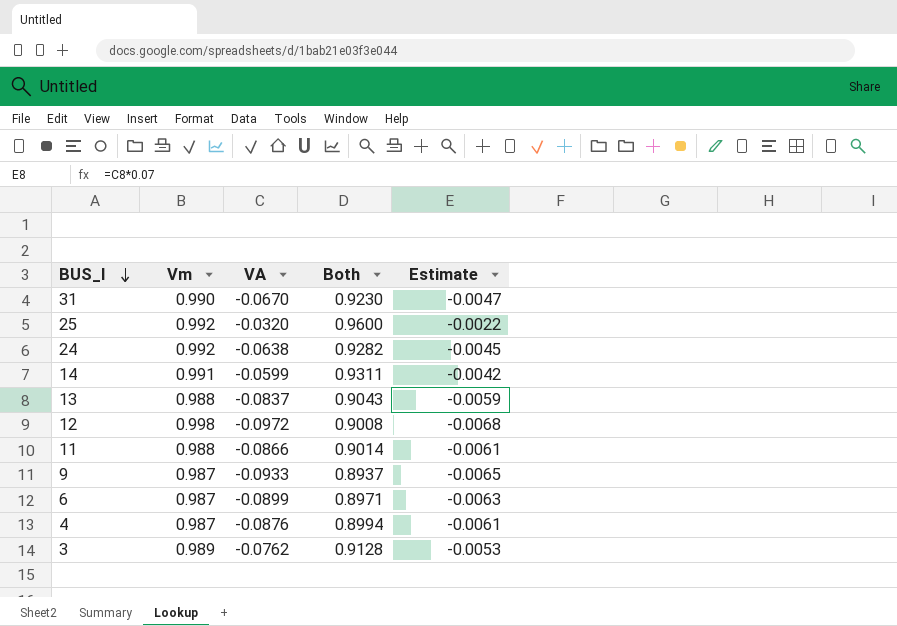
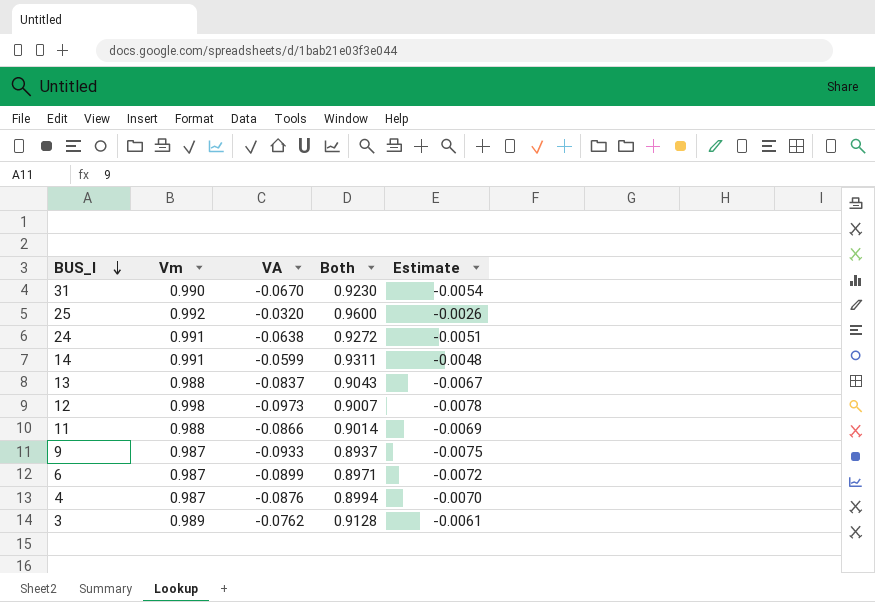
column Estimate | formula: [VA] * 0.07 -> [VA] * 0.08
24 | Vm: 0.992 -> 0.991
24 | Both: 0.9282 -> 0.9272
12 | VA: -0.0972 -> -0.0973
12 | Both: 0.9008 -> 0.9007

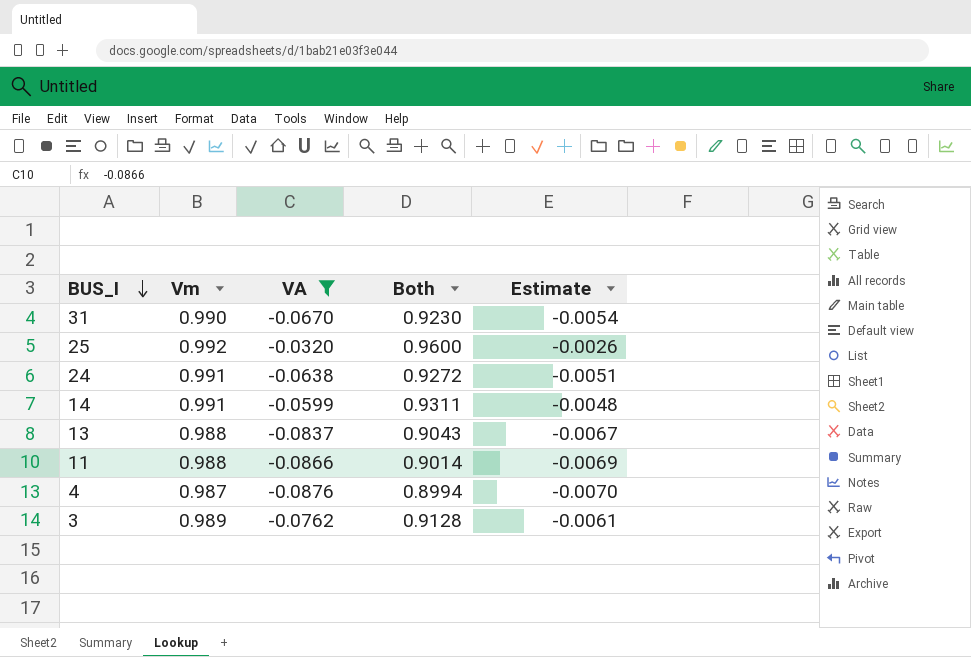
filter: none -> VA >= -0.0876

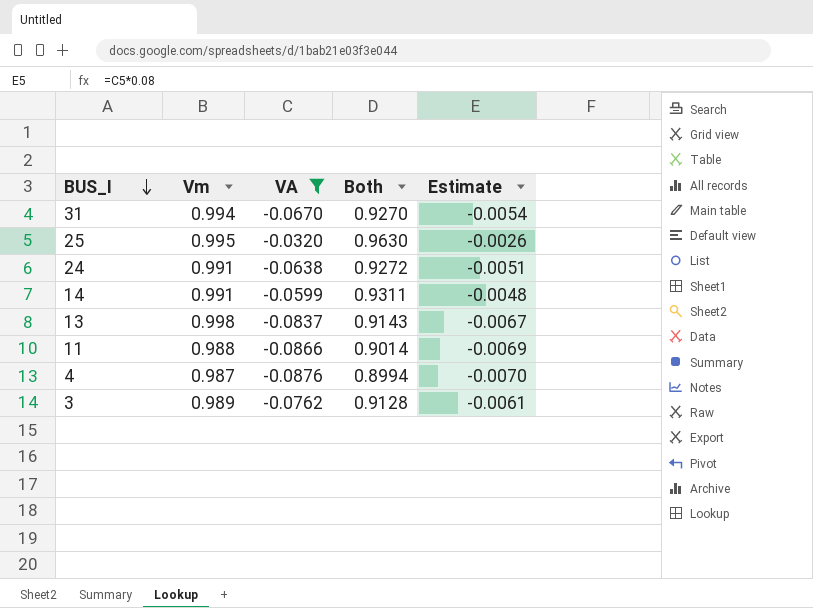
31 | Vm: 0.990 -> 0.994
31 | Both: 0.9230 -> 0.9270
25 | Vm: 0.992 -> 0.995
25 | Both: 0.9600 -> 0.9630
13 | Vm: 0.988 -> 0.998
13 | Both: 0.9043 -> 0.9143

